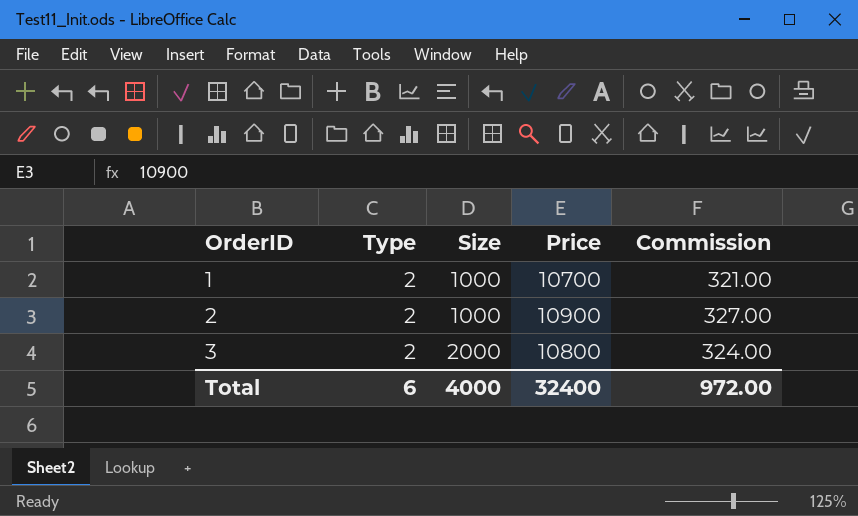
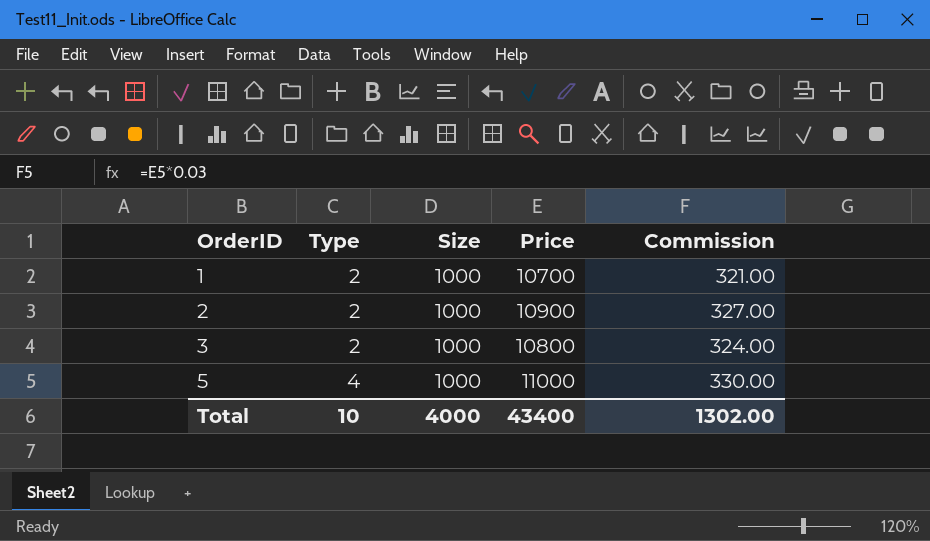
3 | Size: 2000 -> 1000
row 5: none -> 4 | 1000 | 11000 | 330.00
Total | Type: 6 -> 10
Total | Price: 32400 -> 43400
Total | Commission: 972.00 -> 1302.00

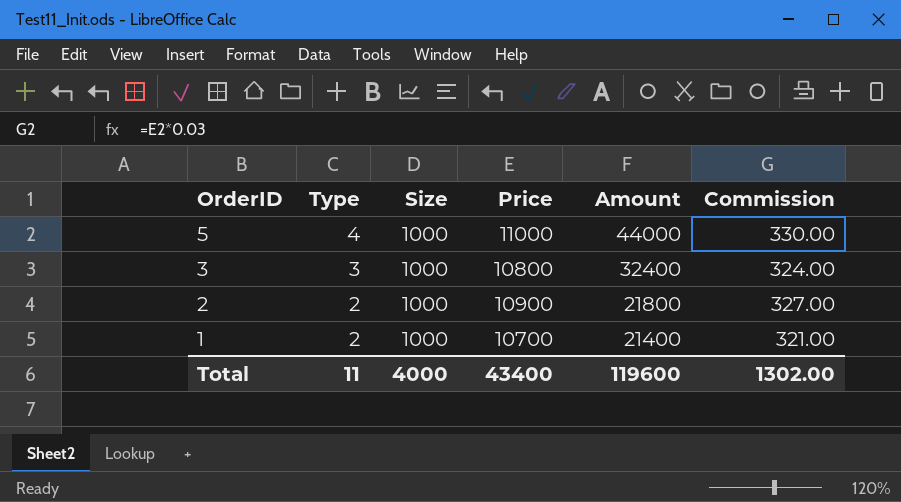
row order: OrderID ascending -> OrderID descending
column Amount | formula: none -> [Type] * [Price]
3 | Type: 2 -> 3
Total | Type: 10 -> 11

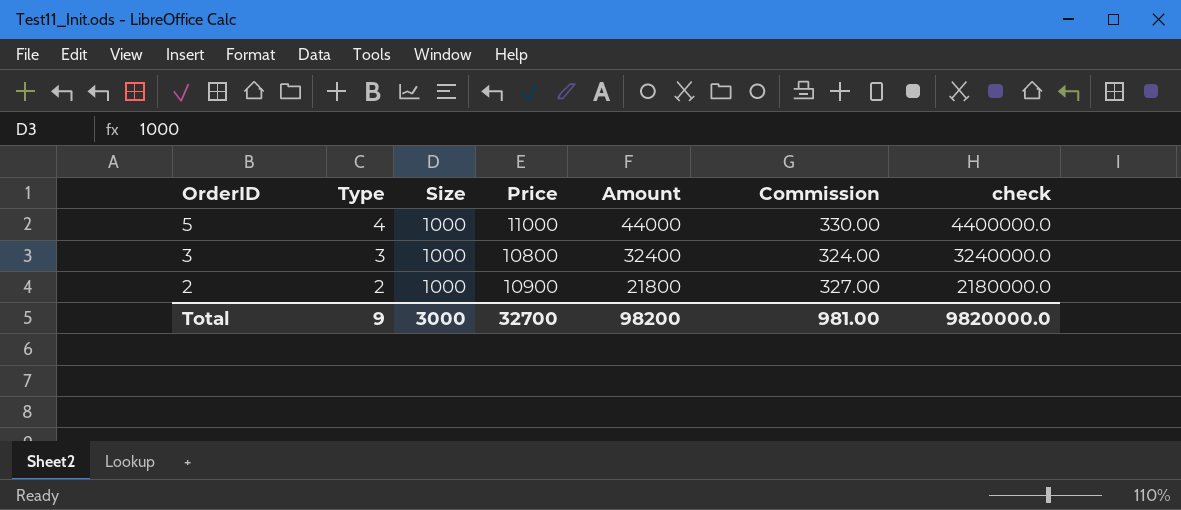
column check | formula: none -> [Amount] * 100
row 1: 2 | 1000 | 10700 | 21400 | 321.00 -> none
Total | Type: 11 -> 9
Total | Size: 4000 -> 3000
Total | Price: 43400 -> 32700
Total | Amount: 119600 -> 98200
Total | Commission: 1302.00 -> 981.00

